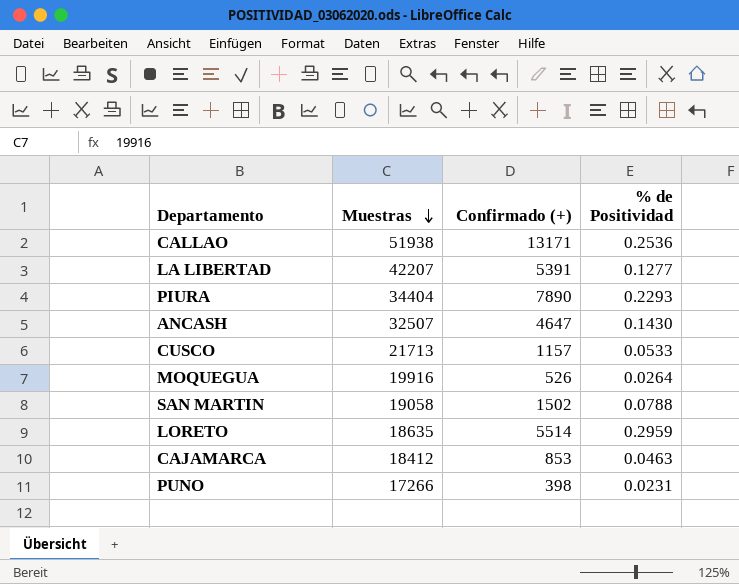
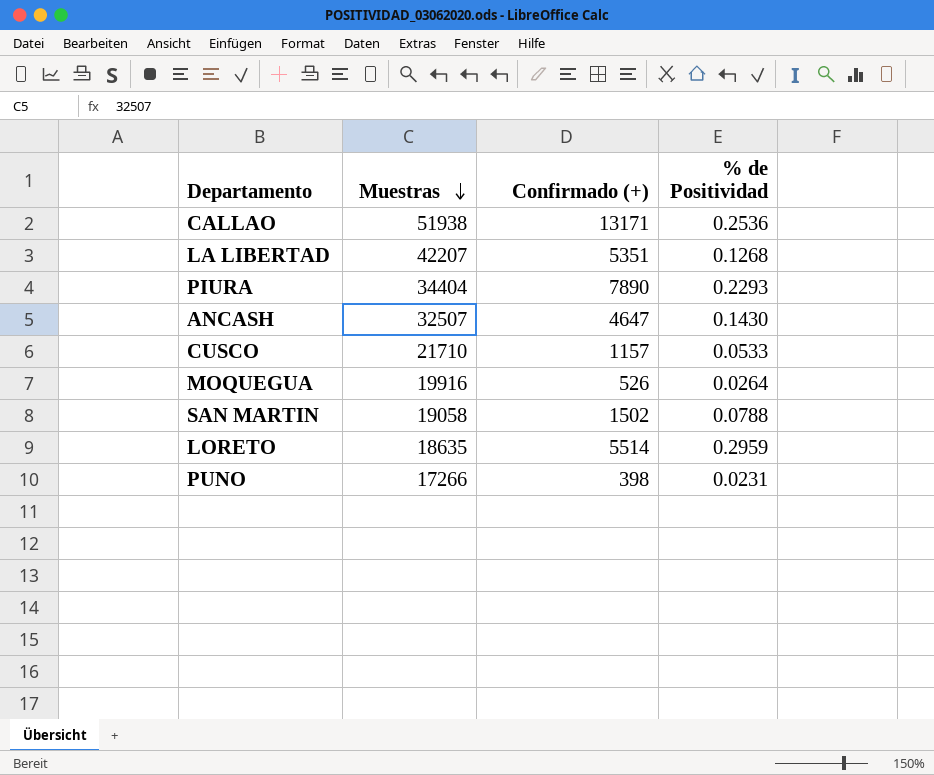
row CAJAMARCA: 18412 | 853 | 0.0463 -> none
LA LIBERTAD | Confirmado (+): 5391 -> 5351
LA LIBERTAD | % de Positividad: 0.1277 -> 0.1268
CUSCO | Muestras: 21713 -> 21710

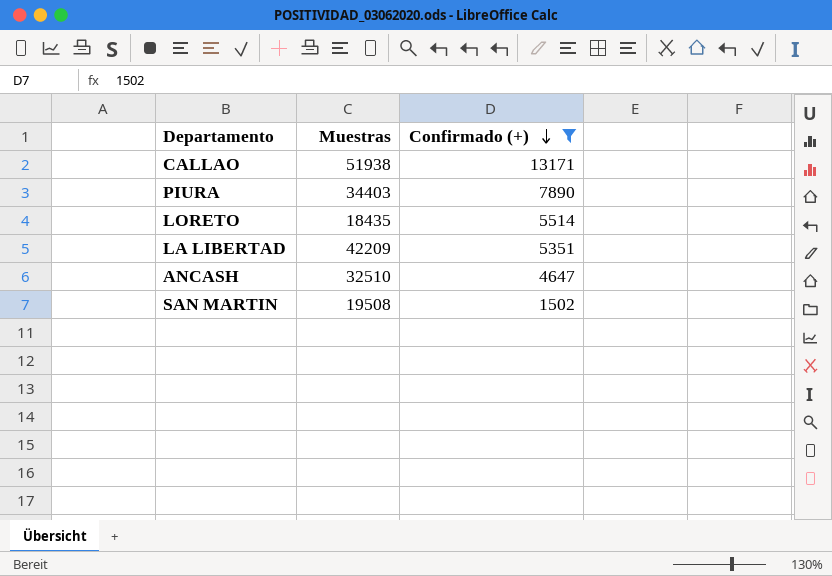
filter: none -> Confirmado (+) >= 1502
row order: Muestras descending -> Confirmado (+) descending
column % de Positividad | formula: [Confirmado (+)] / [Muestras] -> none
PIURA | Muestras: 34404 -> 34403
LORETO | Muestras: 18635 -> 18435
LA LIBERTAD | Muestras: 42207 -> 42209
ANCASH | Muestras: 32507 -> 32510
SAN MARTIN | Muestras: 19058 -> 19508

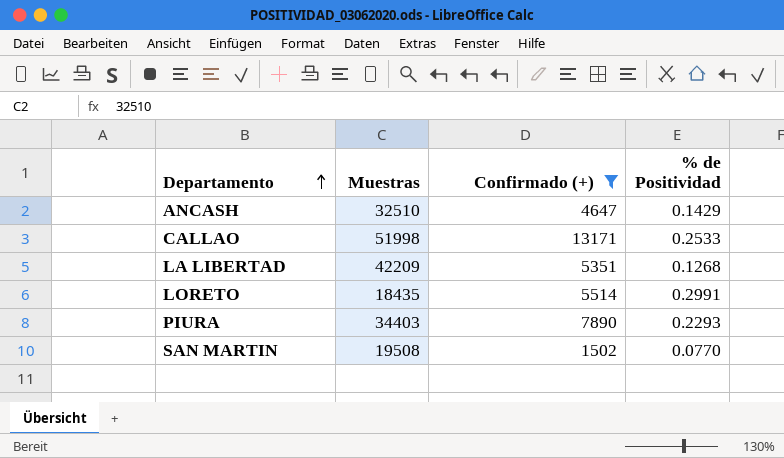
row order: Confirmado (+) descending -> Departamento ascending
column % de Positividad | formula: none -> [Confirmado (+)] / [Muestras]
CALLAO | Muestras: 51938 -> 51998

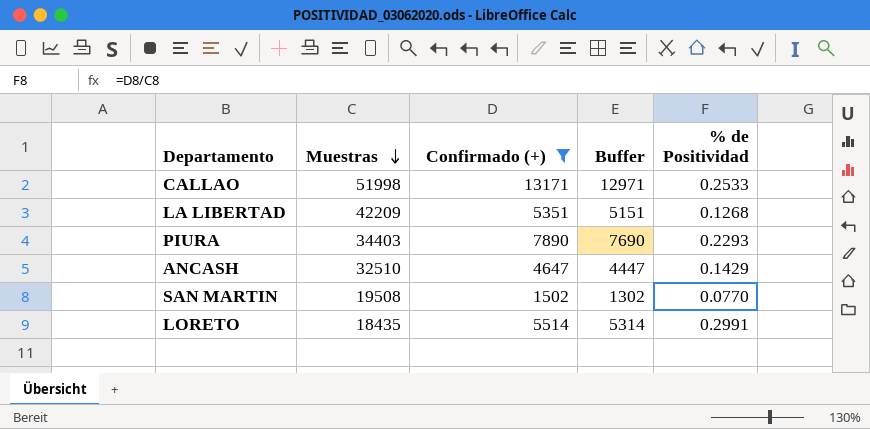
row order: Departamento ascending -> Muestras descending
column Buffer | formula: none -> [Confirmado (+)] - 200

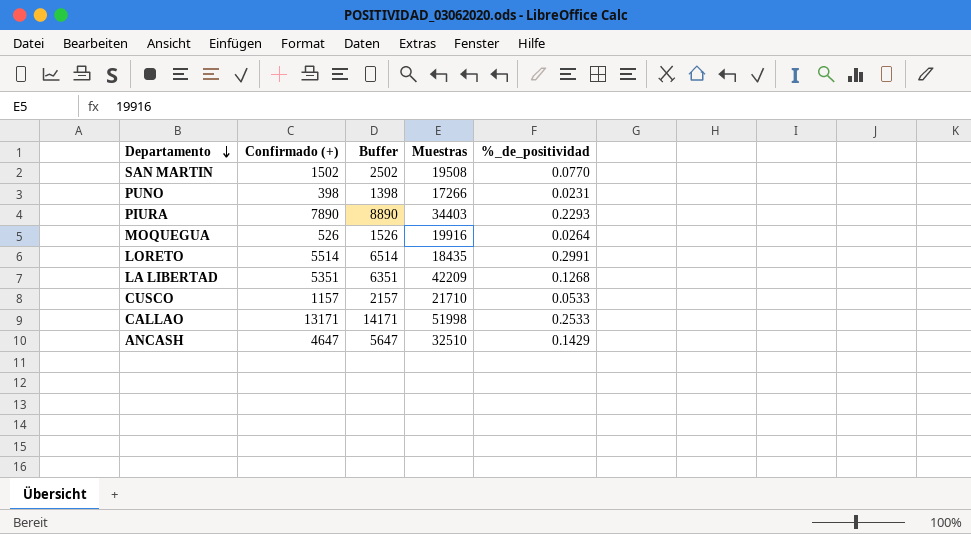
filter: Confirmado (+) >= 1502 -> none
row order: Muestras descending -> Departamento descending
column Buffer | formula: [Confirmado (+)] - 200 -> [Confirmado (+)] + 1000
column Muestras | position: 2 -> 4
column name: % de Positividad -> %_de_positividad

